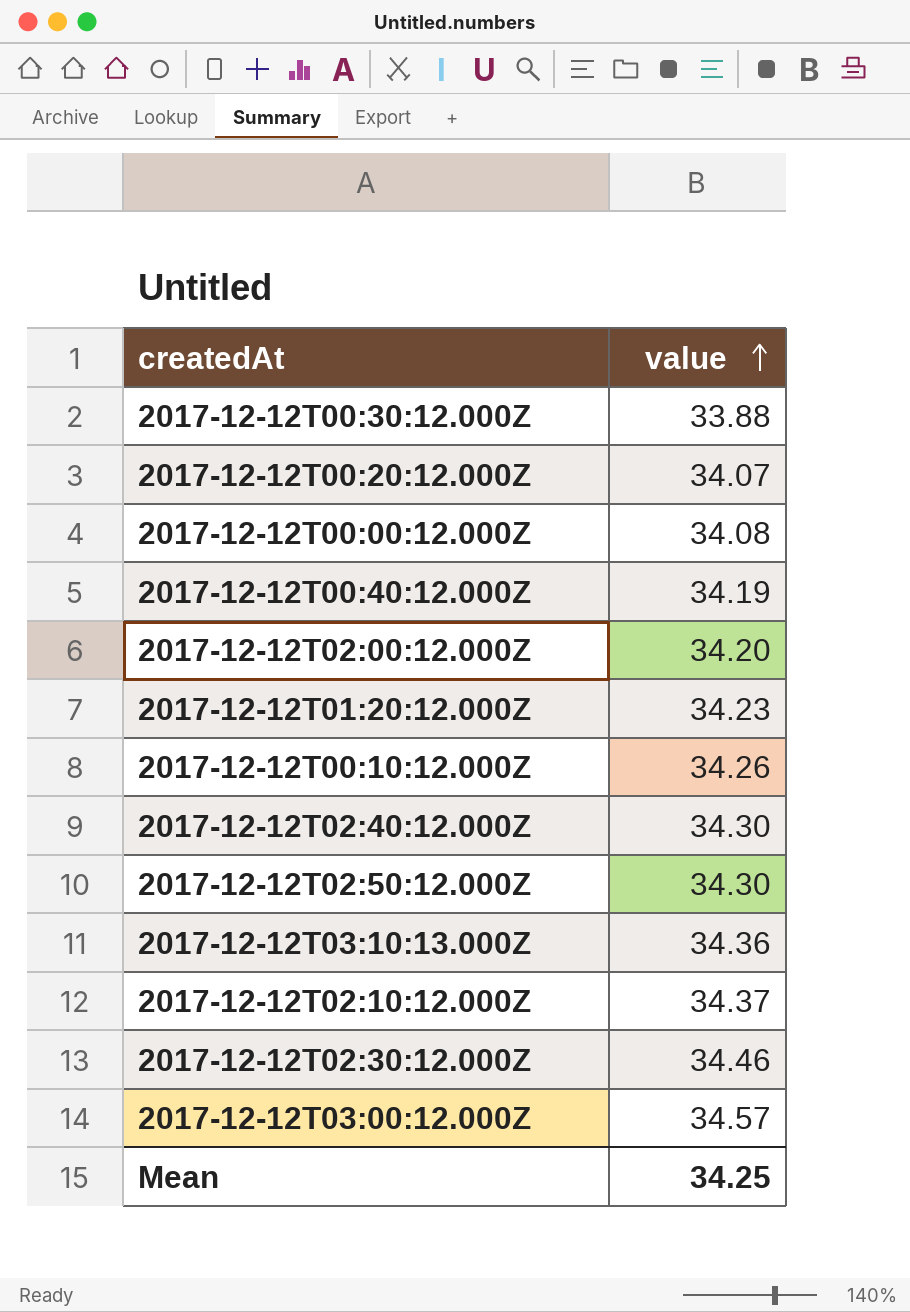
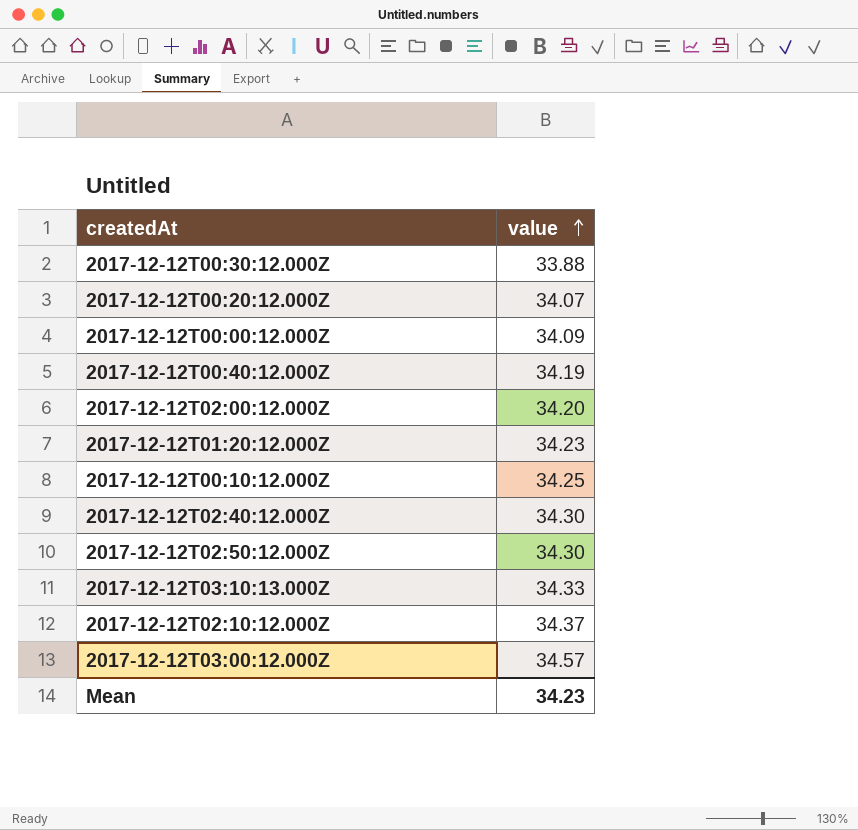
row 2017-12-12T02:30:12.000Z: 34.46 -> none
2017-12-12T00:00:12.000Z | value: 34.08 -> 34.09
2017-12-12T00:10:12.000Z | value: 34.26 -> 34.25
2017-12-12T03:10:13.000Z | value: 34.36 -> 34.33
Mean | value: 34.25 -> 34.23

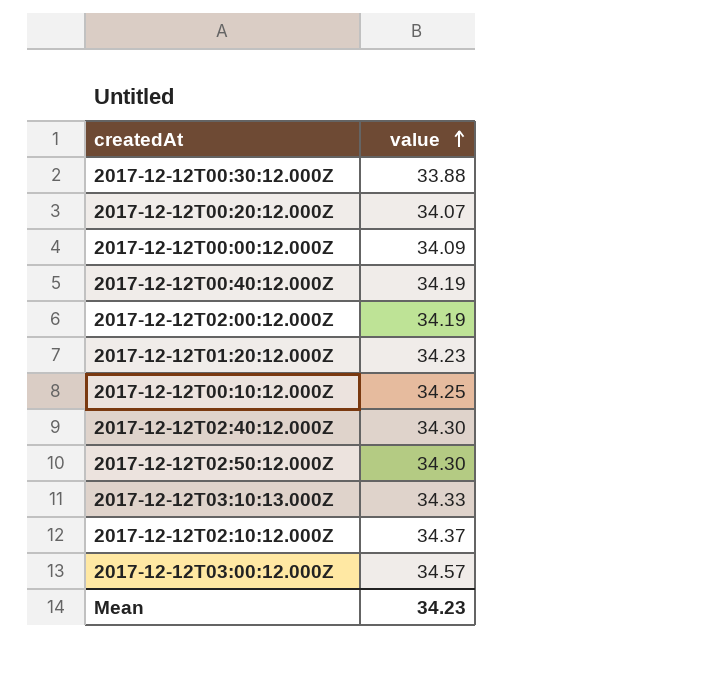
2017-12-12T02:00:12.000Z | value: 34.20 -> 34.19

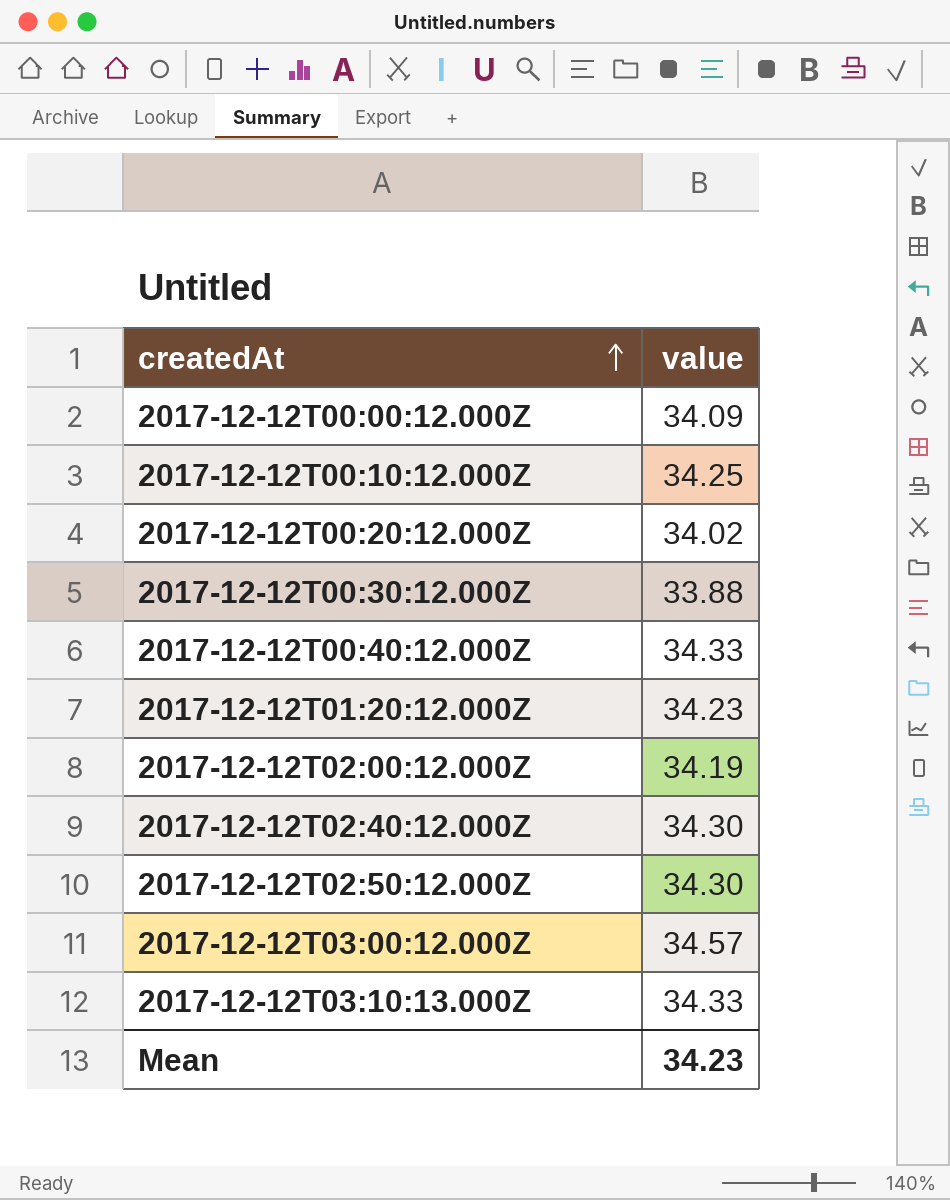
row order: value ascending -> createdAt ascending
row 2017-12-12T02:10:12.000Z: 34.37 -> none
2017-12-12T00:20:12.000Z | value: 34.07 -> 34.02
2017-12-12T00:40:12.000Z | value: 34.19 -> 34.33

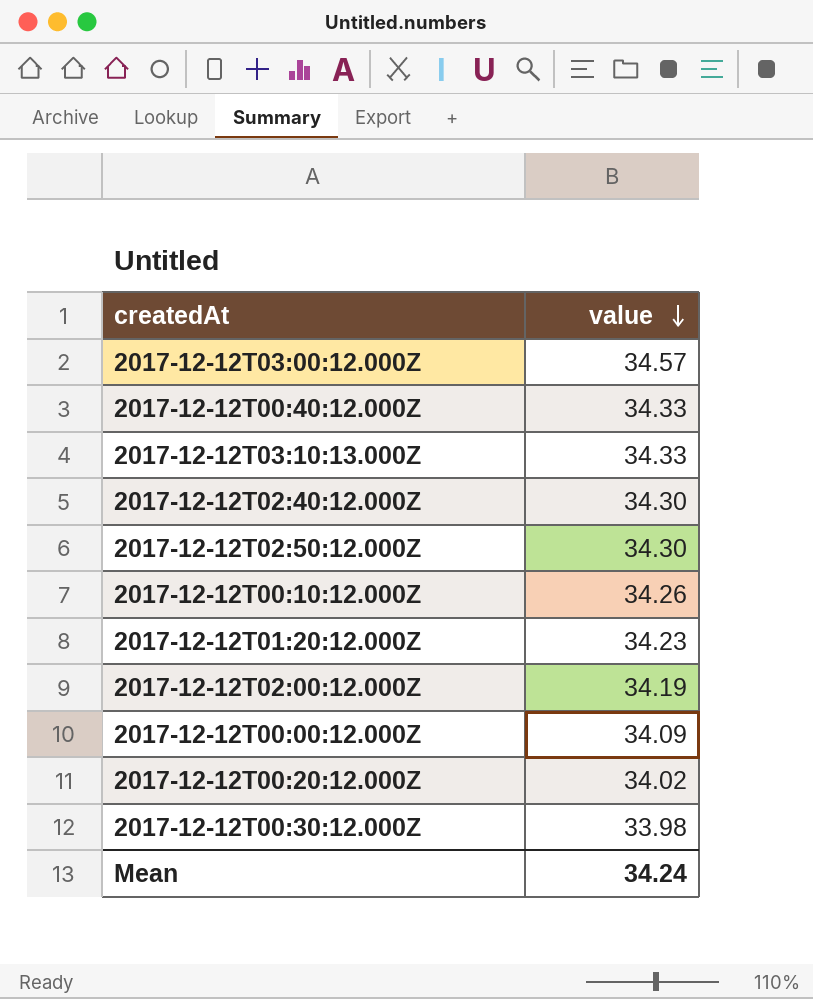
row order: createdAt ascending -> value descending
2017-12-12T00:10:12.000Z | value: 34.25 -> 34.26
2017-12-12T00:30:12.000Z | value: 33.88 -> 33.98
Mean | value: 34.23 -> 34.24

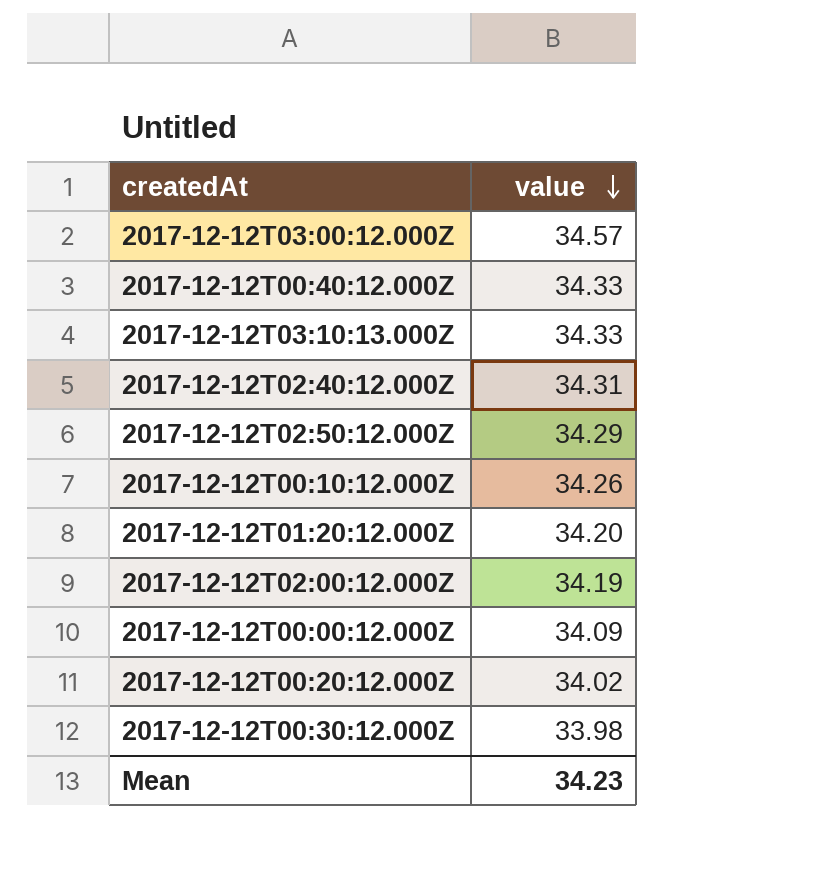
2017-12-12T02:40:12.000Z | value: 34.30 -> 34.31
2017-12-12T02:50:12.000Z | value: 34.30 -> 34.29
2017-12-12T01:20:12.000Z | value: 34.23 -> 34.20
Mean | value: 34.24 -> 34.23

